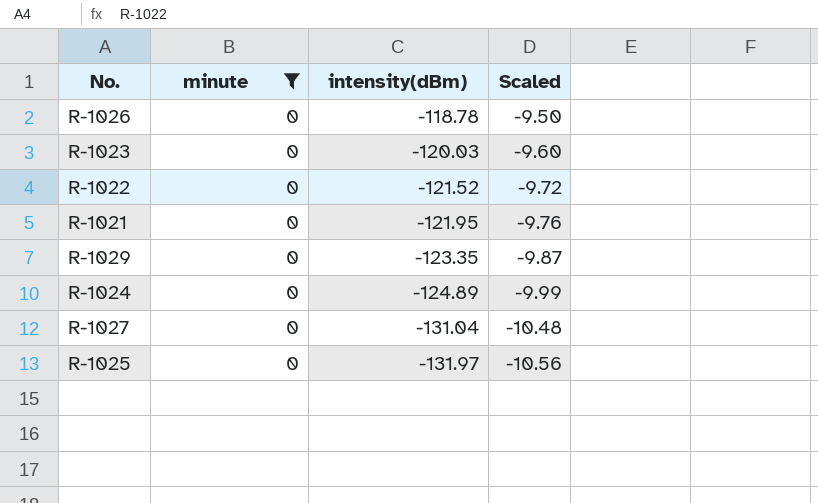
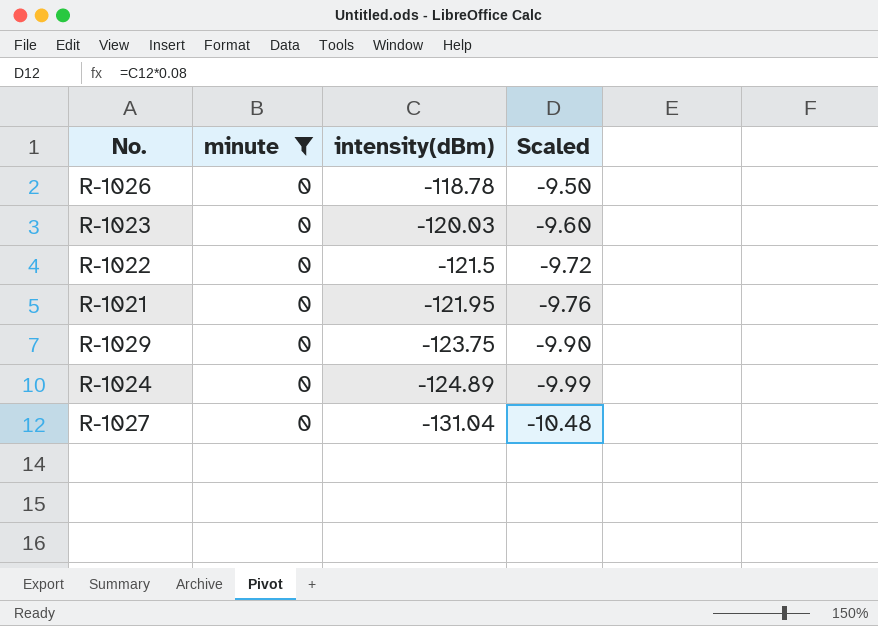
row R-1025: 0 | -131.97 | -10.56 -> none
R-1022 | intensity(dBm): -121.52 -> -121.5
R-1029 | intensity(dBm): -123.35 -> -123.75
R-1029 | Scaled: -9.87 -> -9.90

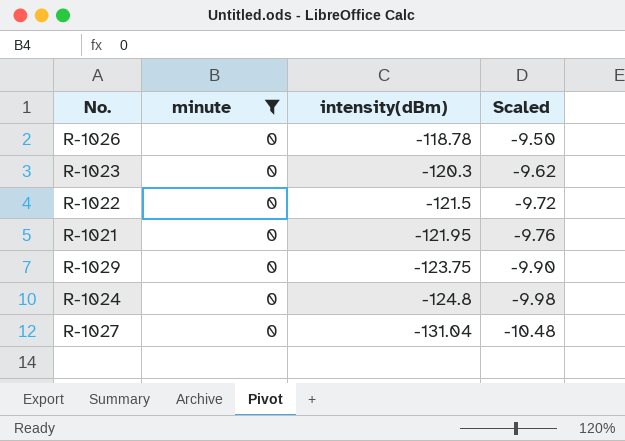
R-1023 | intensity(dBm): -120.03 -> -120.3
R-1023 | Scaled: -9.60 -> -9.62
R-1024 | intensity(dBm): -124.89 -> -124.8
R-1024 | Scaled: -9.99 -> -9.98

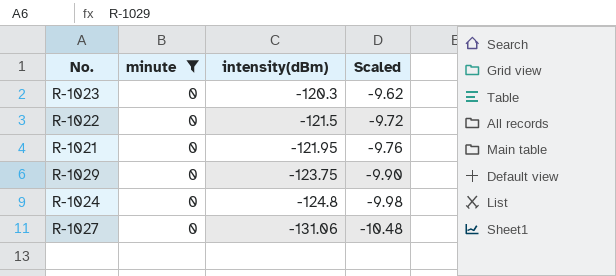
row R-1026: 0 | -118.78 | -9.50 -> none
R-1027 | intensity(dBm): -131.04 -> -131.06

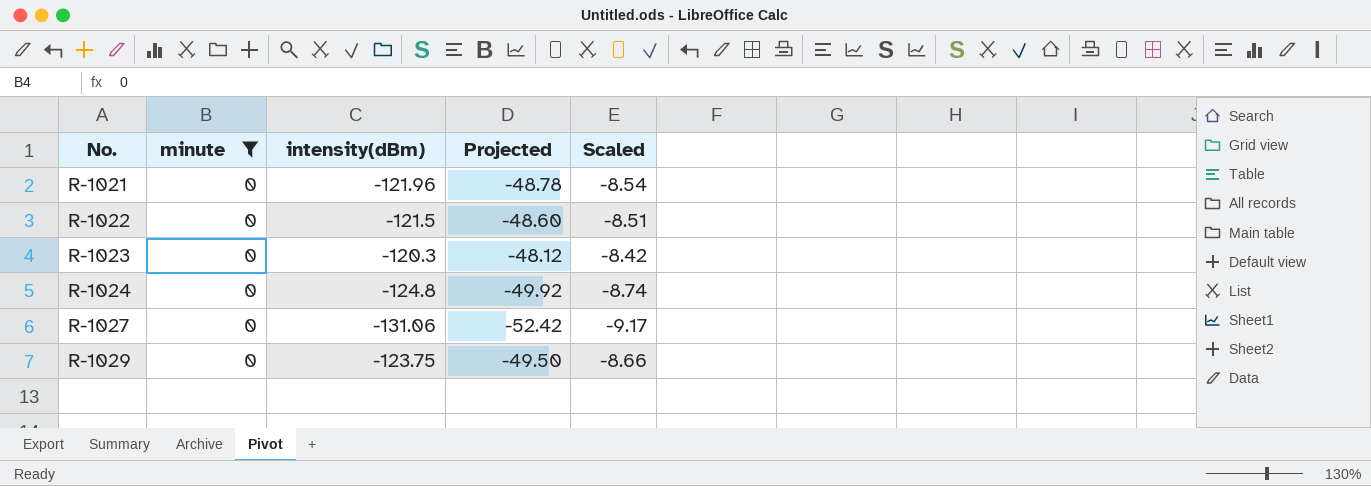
row order: intensity(dBm) descending -> No. ascending
column Projected | formula: none -> [intensity(dBm)] * 0.4
column Scaled | formula: [intensity(dBm)] * 0.08 -> [intensity(dBm)] * 0.07
R-1021 | intensity(dBm): -121.95 -> -121.96

